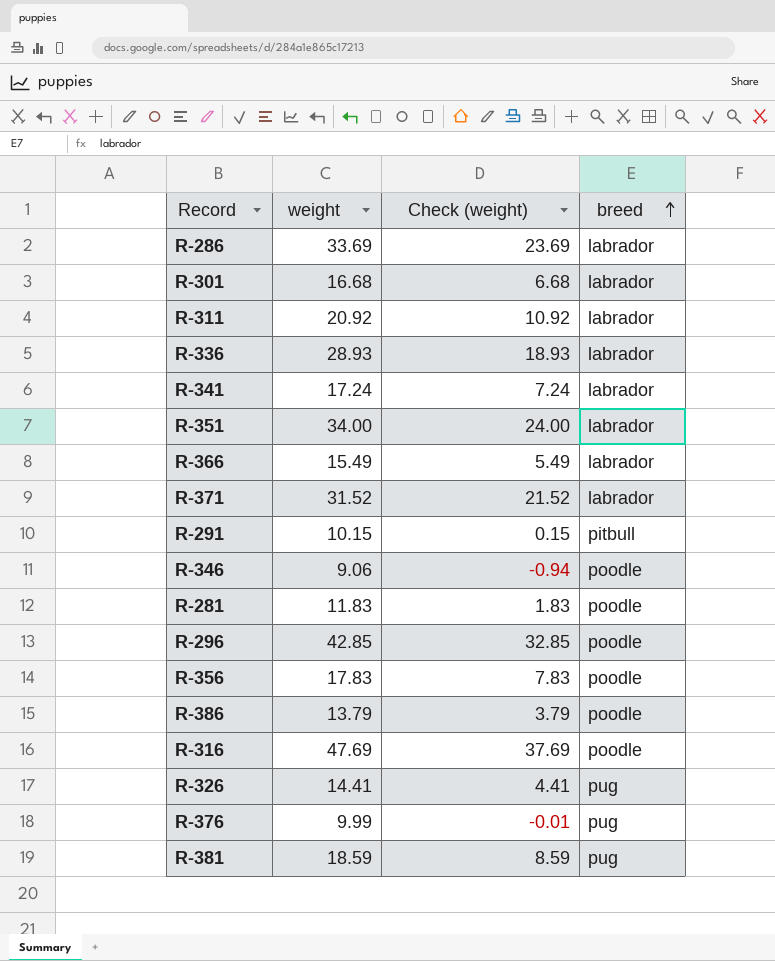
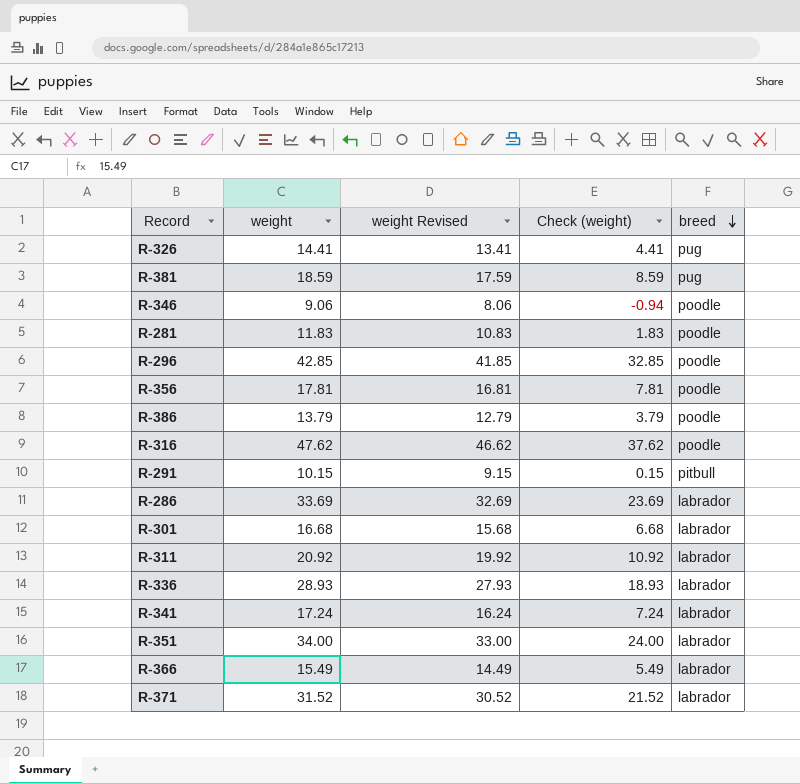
row order: breed ascending -> breed descending
column weight Revised | formula: none -> [weight] - 1
row R-376: 9.99 | -0.01 | pug -> none
R-356 | weight: 17.83 -> 17.81
R-356 | Check (weight): 7.83 -> 7.81
R-316 | weight: 47.69 -> 47.62
R-316 | Check (weight): 37.69 -> 37.62

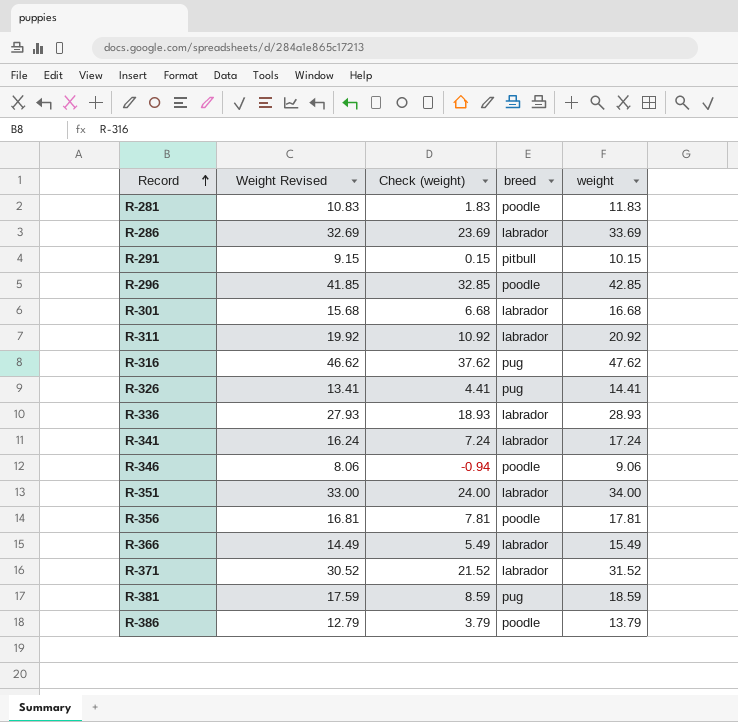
row order: breed descending -> Record ascending
column name: weight Revised -> Weight Revised
column weight | position: 2 -> 5
R-316 | breed: poodle -> pug

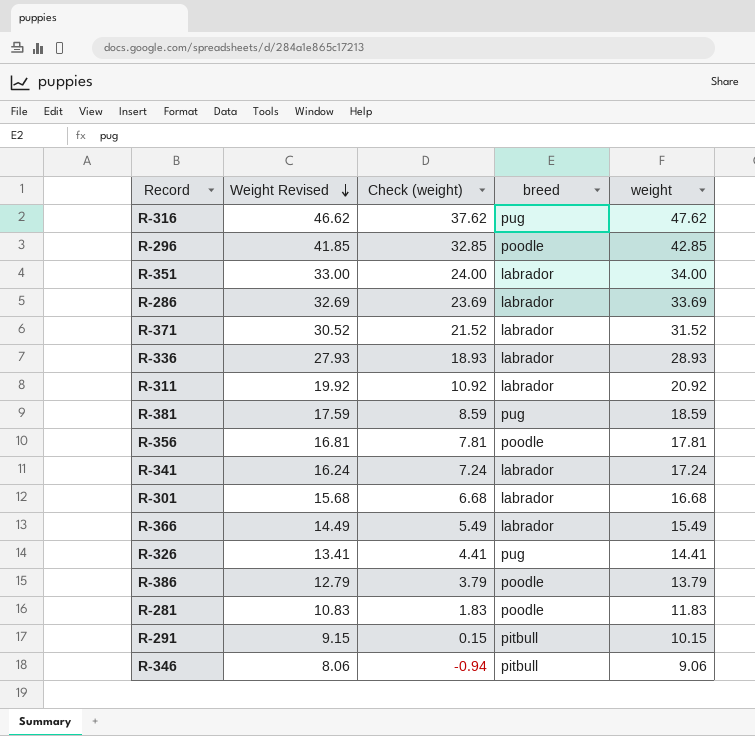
row order: Record ascending -> Weight Revised descending
R-346 | breed: poodle -> pitbull

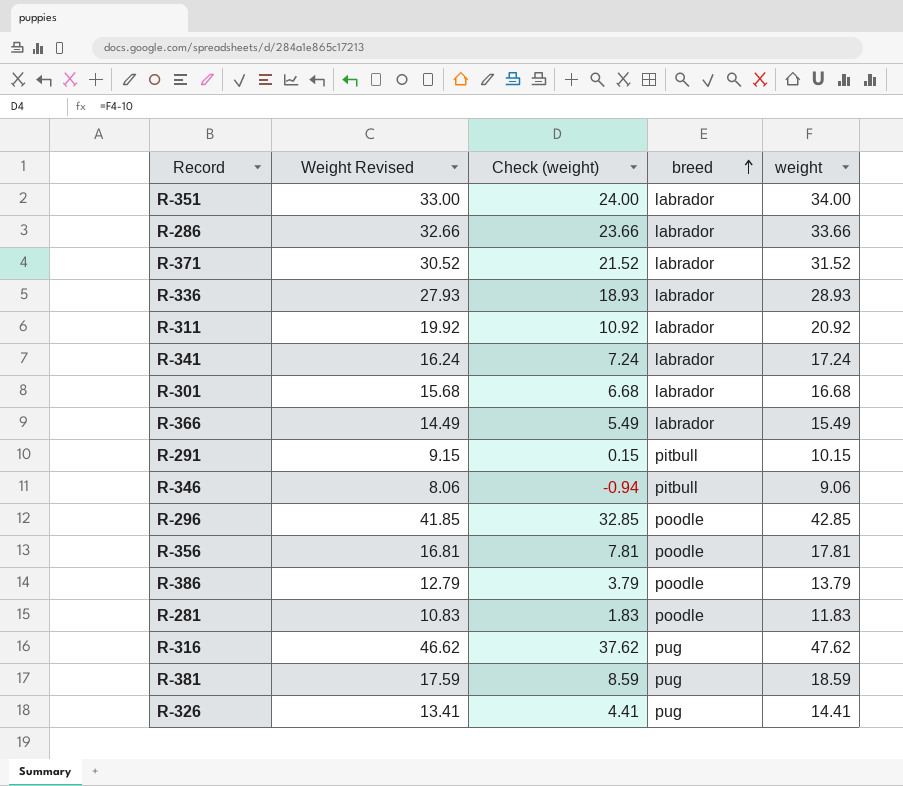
row order: Weight Revised descending -> breed ascending
R-286 | Weight Revised: 32.69 -> 32.66
R-286 | Check (weight): 23.69 -> 23.66
R-286 | weight: 33.69 -> 33.66

